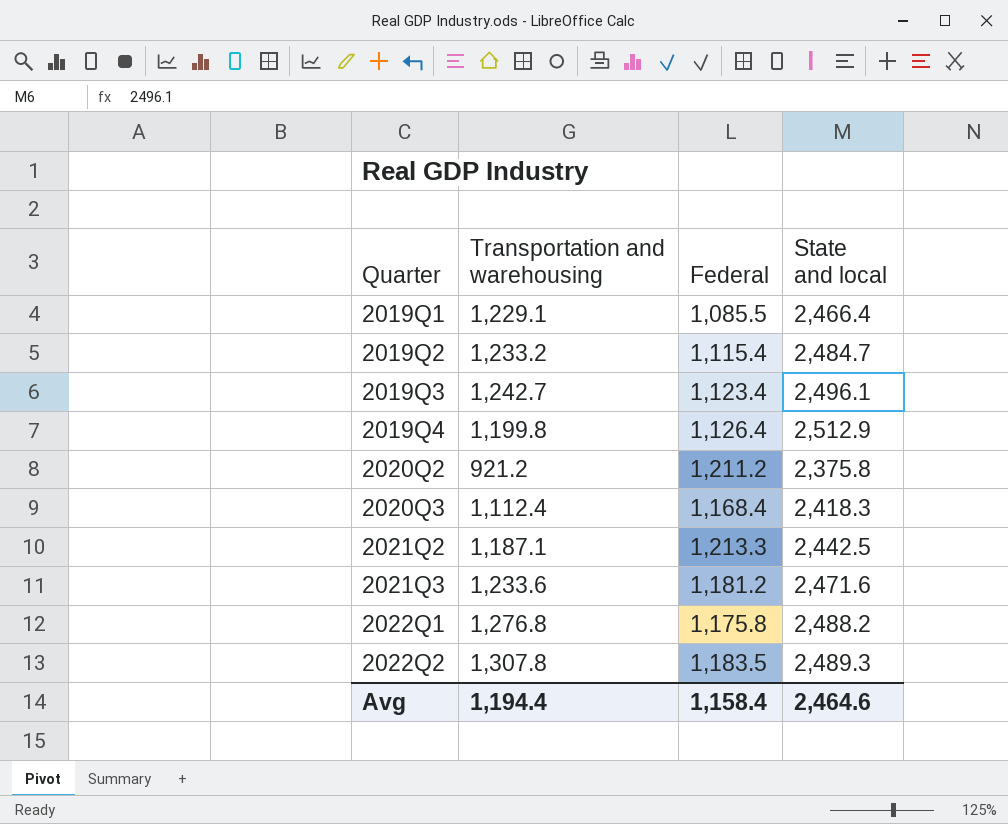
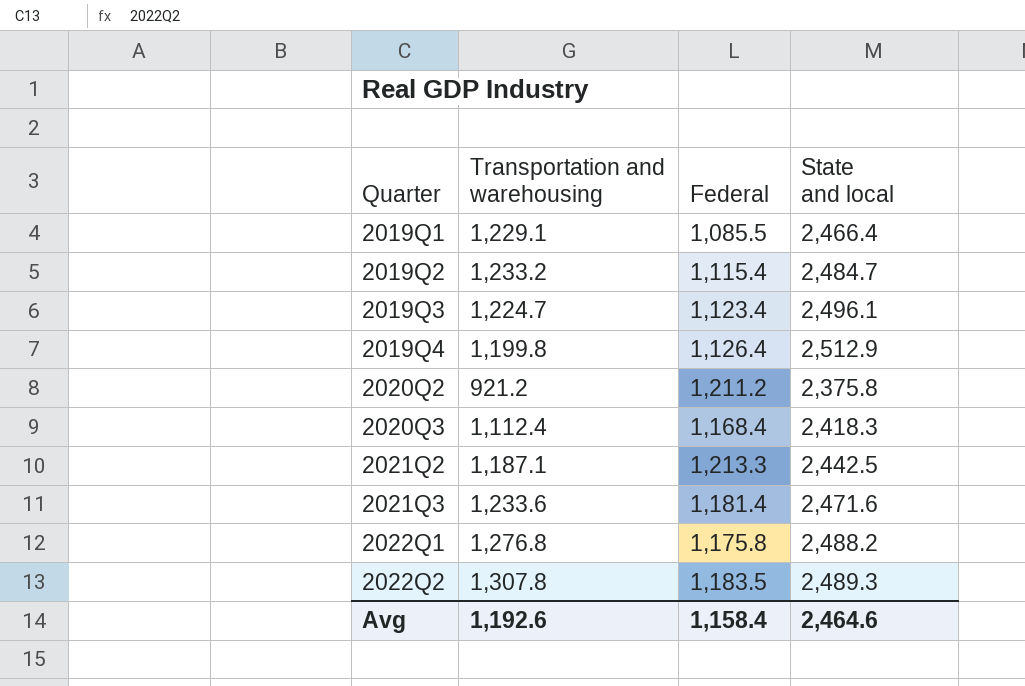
2019Q3 | Transportation and warehousing: 1,242.7 -> 1,224.7
2021Q3 | Federal: 1,181.2 -> 1,181.4
Avg | Transportation and warehousing: 1,194.4 -> 1,192.6

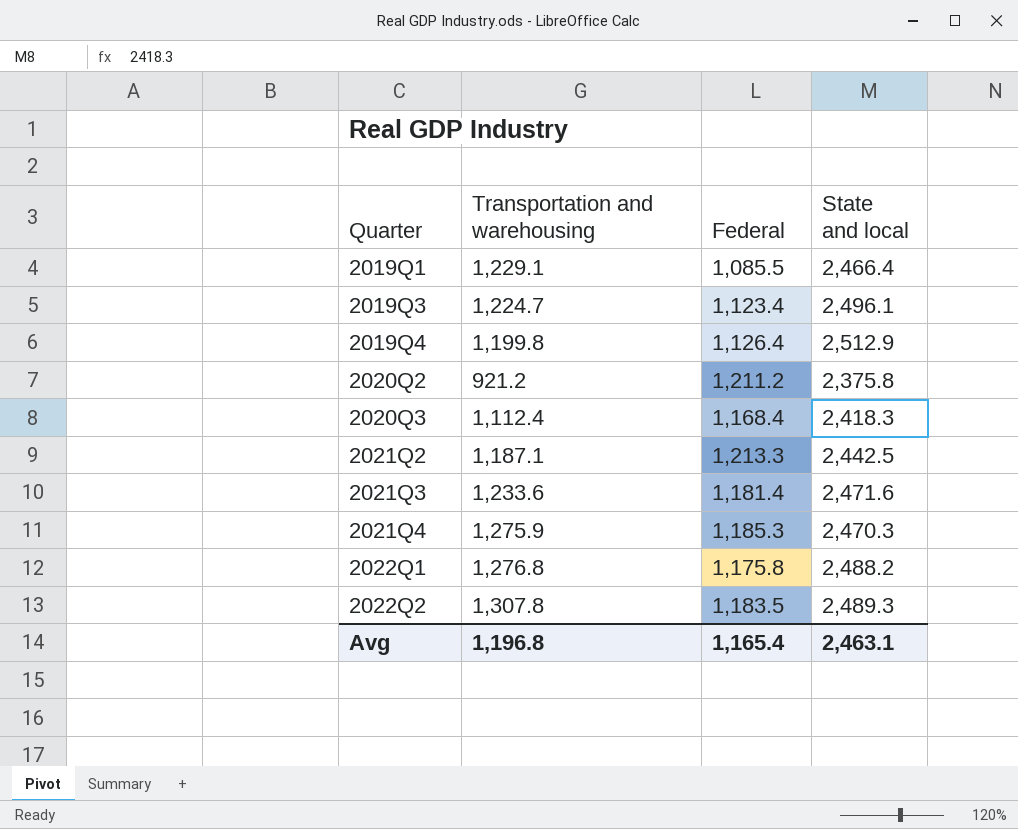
row 2019Q2: 1,233.2 | 1,115.4 | 2,484.7 -> none
row 2021Q4: none -> 1,275.9 | 1,185.3 | 2,470.3
Avg | Transportation and warehousing: 1,192.6 -> 1,196.8
Avg | Federal: 1,158.4 -> 1,165.4
Avg | State and local: 2,464.6 -> 2,463.1

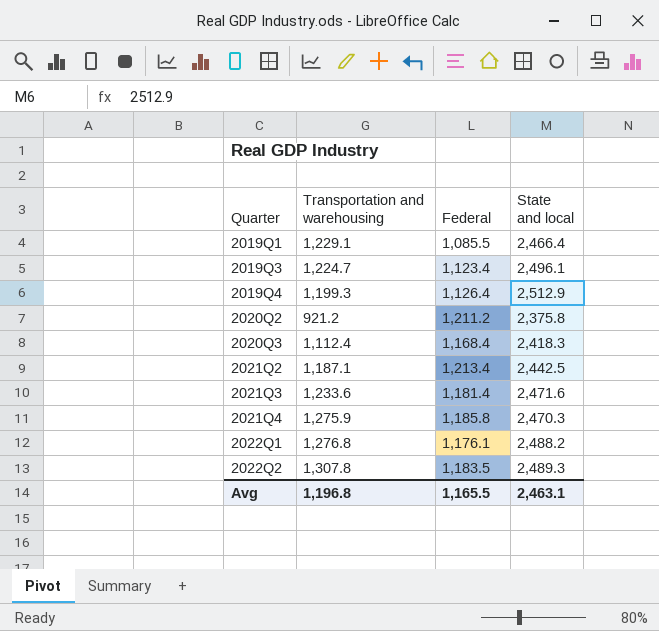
2019Q4 | Transportation and warehousing: 1,199.8 -> 1,199.3
2021Q2 | Federal: 1,213.3 -> 1,213.4
2021Q4 | Federal: 1,185.3 -> 1,185.8
2022Q1 | Federal: 1,175.8 -> 1,176.1
Avg | Federal: 1,165.4 -> 1,165.5

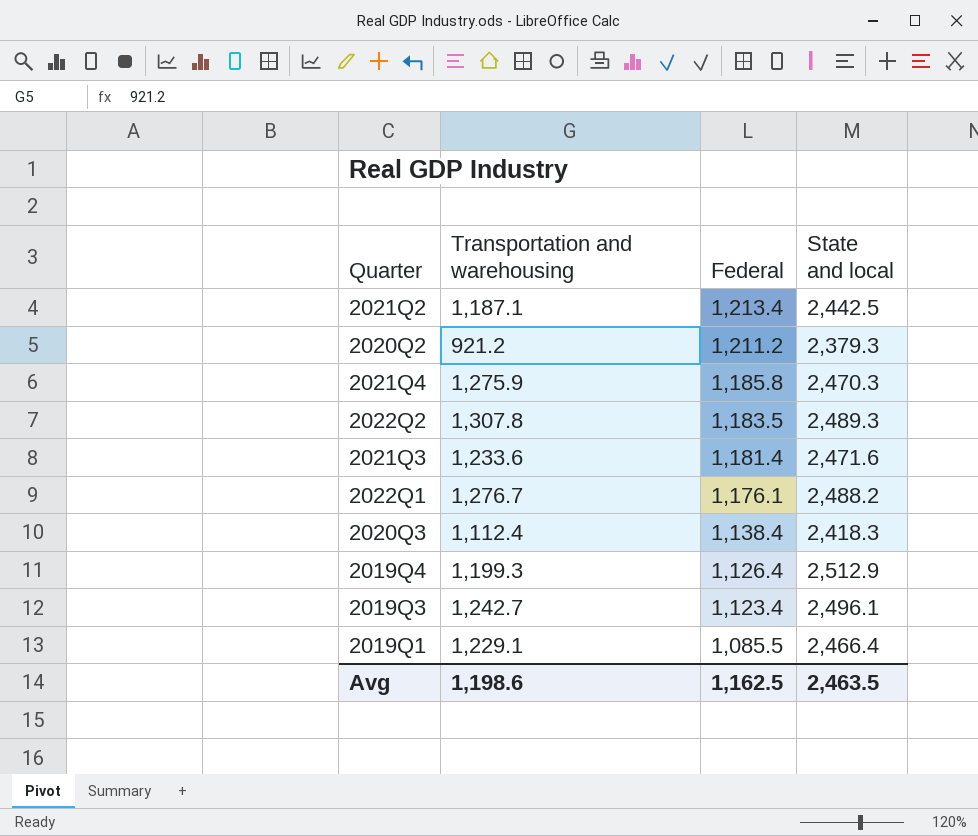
row order: Quarter ascending -> Federal descending
2020Q2 | State and local: 2,375.8 -> 2,379.3
2022Q1 | Transportation and warehousing: 1,276.8 -> 1,276.7
2020Q3 | Federal: 1,168.4 -> 1,138.4
2019Q3 | Transportation and warehousing: 1,224.7 -> 1,242.7
Avg | Transportation and warehousing: 1,196.8 -> 1,198.6
Avg | Federal: 1,165.5 -> 1,162.5
Avg | State and local: 2,463.1 -> 2,463.5

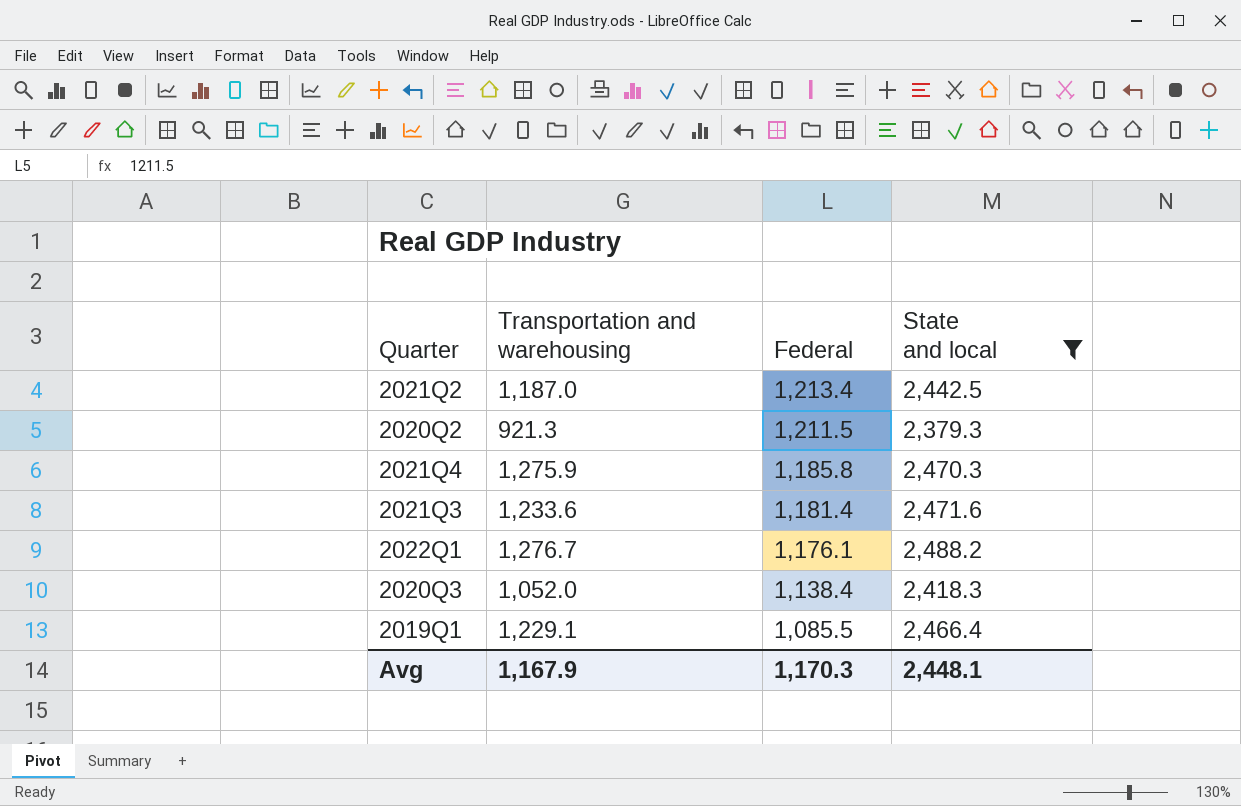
filter: none -> State and local <= 2,488.2
2021Q2 | Transportation and warehousing: 1,187.1 -> 1,187.0
2020Q2 | Transportation and warehousing: 921.2 -> 921.3
2020Q2 | Federal: 1,211.2 -> 1,211.5
2020Q3 | Transportation and warehousing: 1,112.4 -> 1,052.0
Avg | Transportation and warehousing: 1,198.6 -> 1,167.9
Avg | Federal: 1,162.5 -> 1,170.3
Avg | State and local: 2,463.5 -> 2,448.1

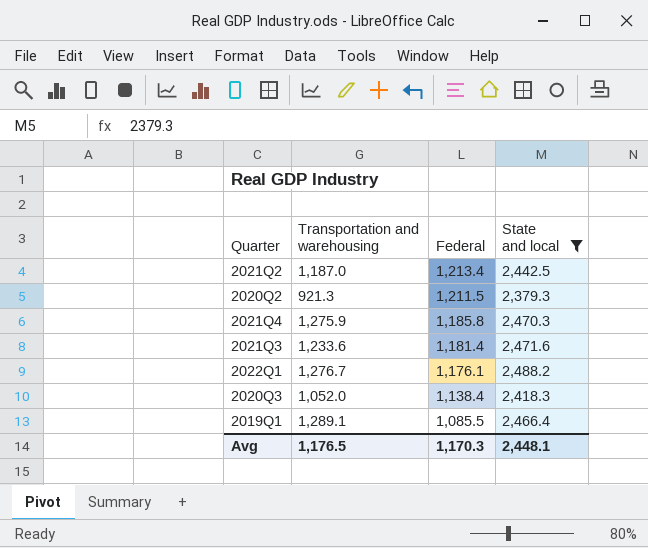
2019Q1 | Transportation and warehousing: 1,229.1 -> 1,289.1
Avg | Transportation and warehousing: 1,167.9 -> 1,176.5

